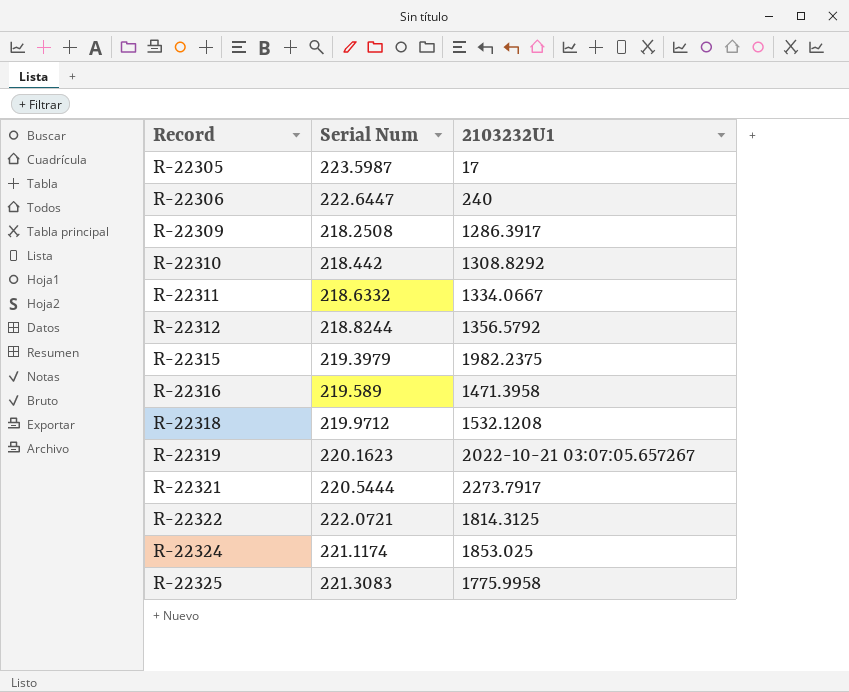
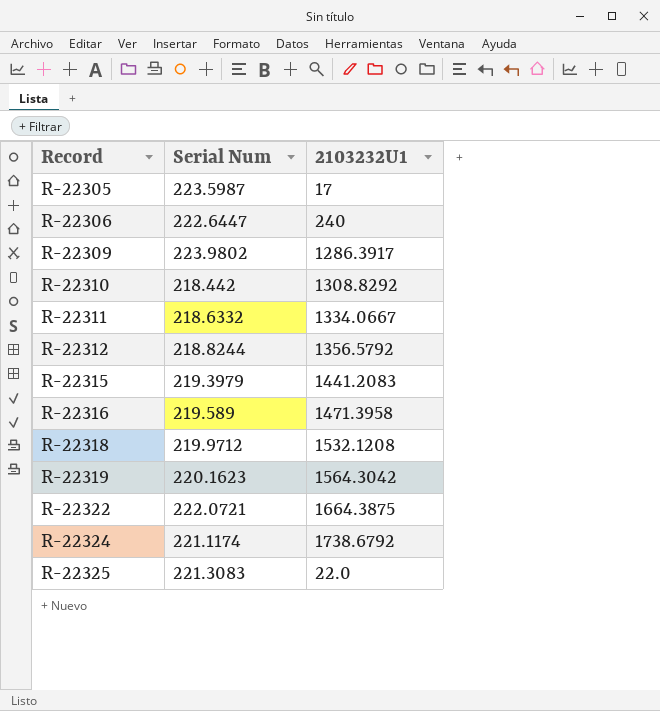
row R-22321: 220.5444 | 2273.7917 -> none
R-22309 | Serial Num: 218.2508 -> 223.9802
R-22315 | 2103232U1: 1982.2375 -> 1441.2083
R-22319 | 2103232U1: 2022-10-21 03:07:05.657267 -> 1564.3042
R-22322 | 2103232U1: 1814.3125 -> 1664.3875
R-22324 | 2103232U1: 1853.025 -> 1738.6792
R-22325 | 2103232U1: 1775.9958 -> 22.0

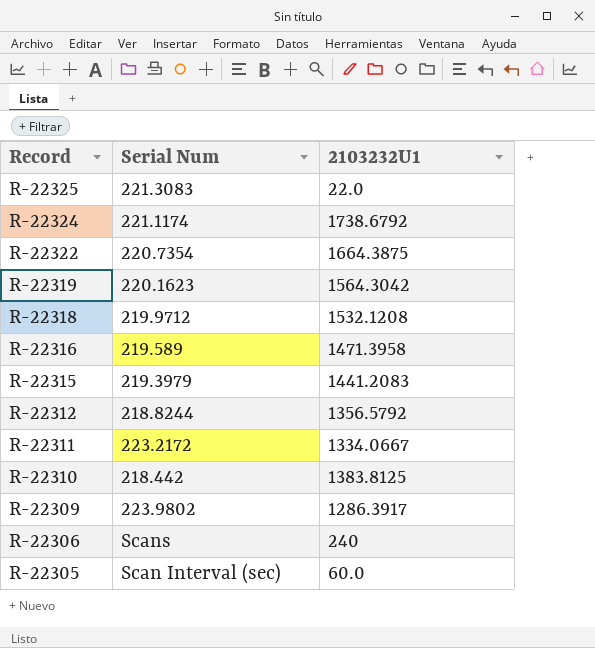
row order: Record ascending -> Record descending
R-22322 | Serial Num: 222.0721 -> 220.7354
R-22311 | Serial Num: 218.6332 -> 223.2172
R-22310 | 2103232U1: 1308.8292 -> 1383.8125
R-22306 | Serial Num: 222.6447 -> Scans
R-22305 | Serial Num: 223.5987 -> Scan Interval (sec)
R-22305 | 2103232U1: 17 -> 60.0

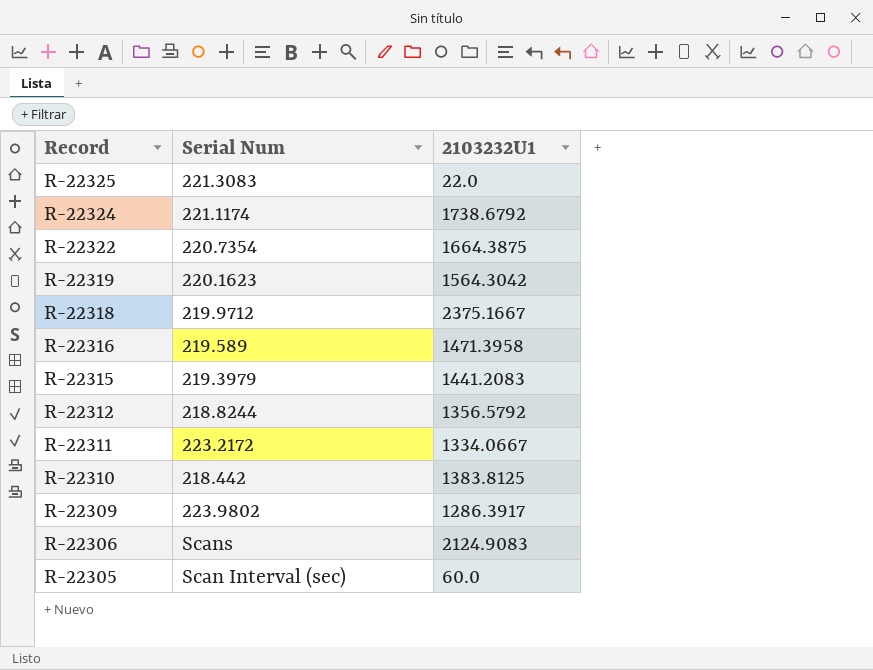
R-22318 | 2103232U1: 1532.1208 -> 2375.1667
R-22306 | 2103232U1: 240 -> 2124.9083

